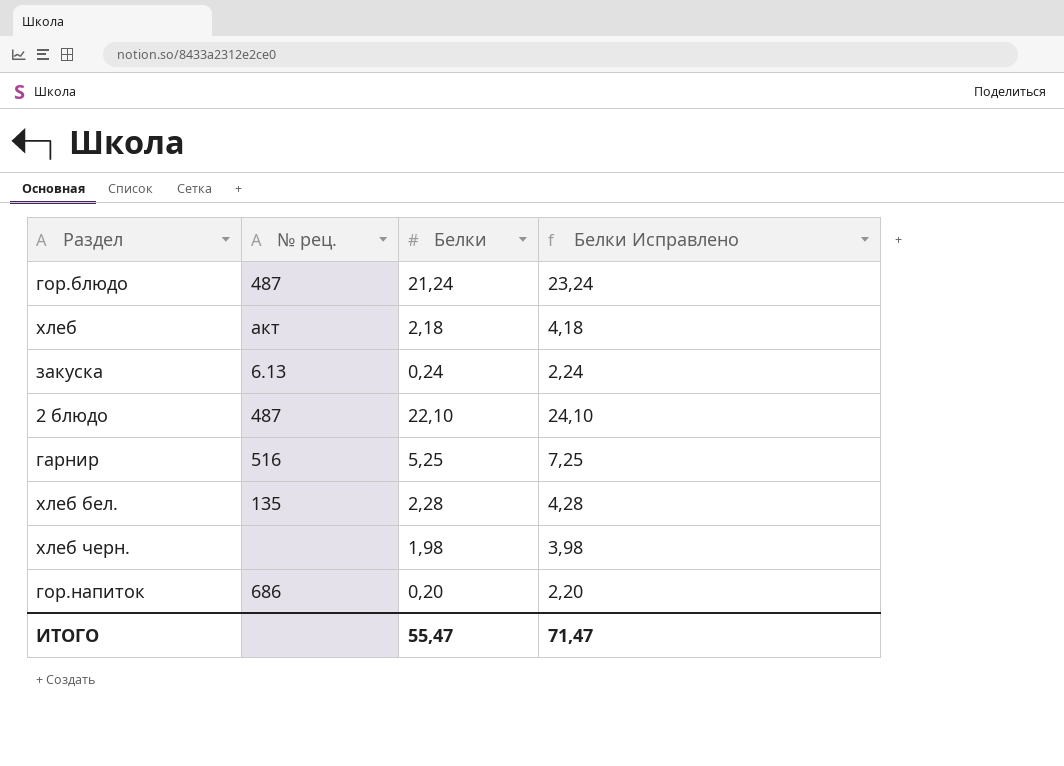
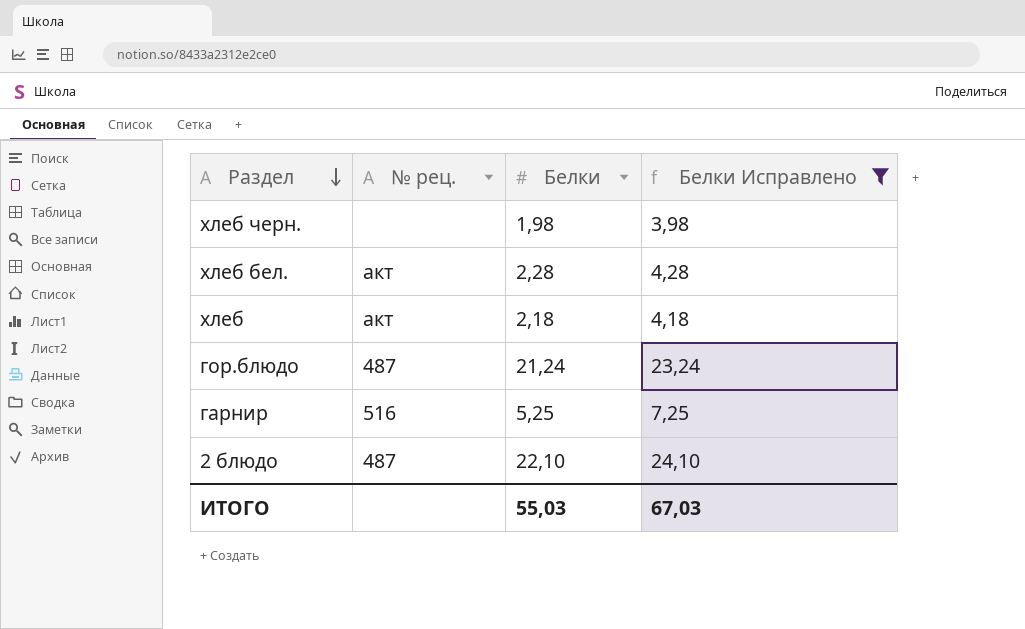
filter: none -> Белки Исправлено >= 3,98
row order: none -> Раздел descending
хлеб бел. | № рец.: 135 -> акт
ИТОГО | Белки: 55,47 -> 55,03
ИТОГО | Белки Исправлено: 71,47 -> 67,03

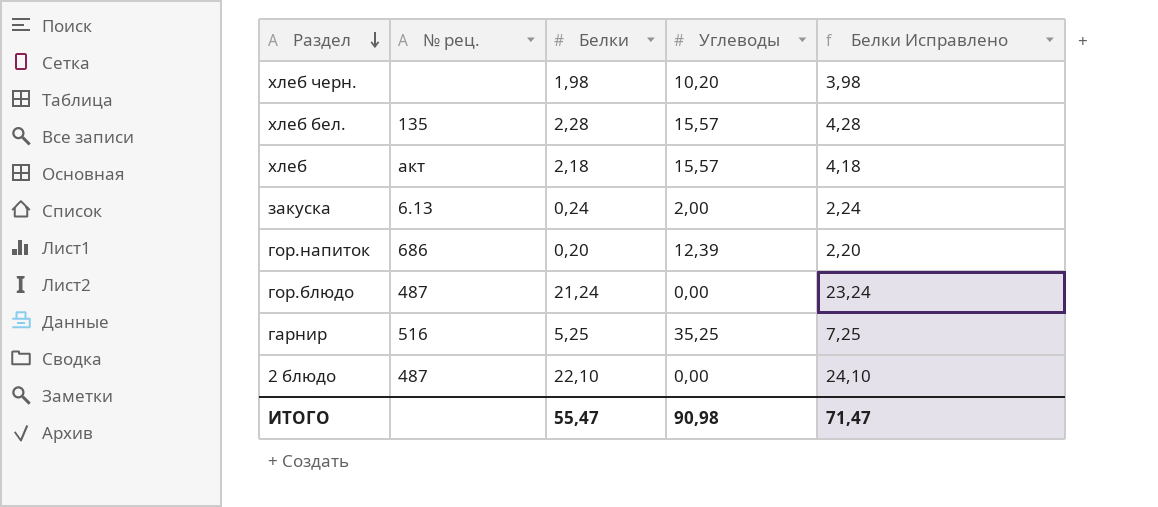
filter: Белки Исправлено >= 3,98 -> none
column Углеводы | position: none -> 4
хлеб бел. | № рец.: акт -> 135
ИТОГО | Белки: 55,03 -> 55,47
ИТОГО | Белки Исправлено: 67,03 -> 71,47

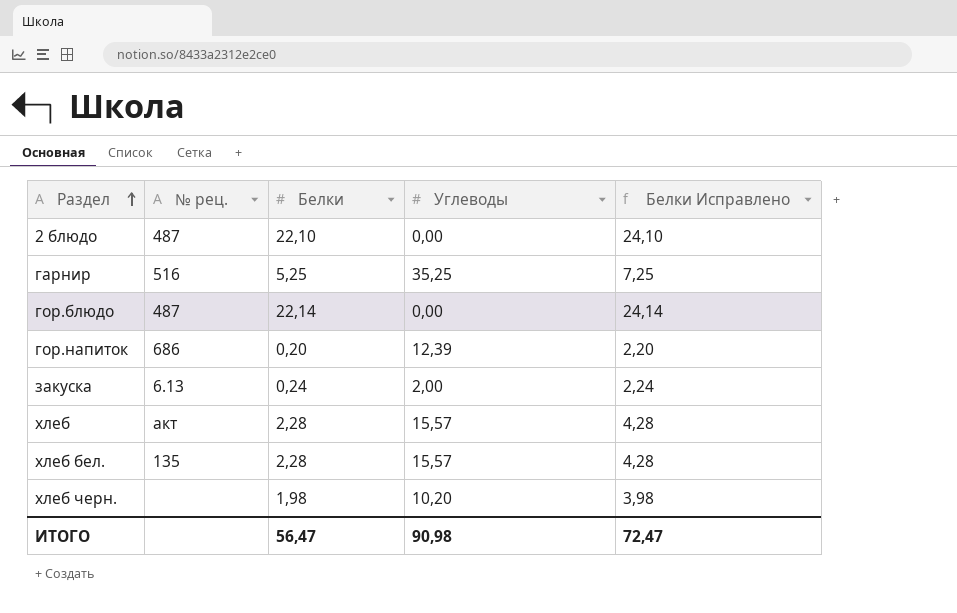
row order: Раздел descending -> Раздел ascending
гор.блюдо | Белки: 21,24 -> 22,14
гор.блюдо | Белки Исправлено: 23,24 -> 24,14
хлеб | Белки: 2,18 -> 2,28
хлеб | Белки Исправлено: 4,18 -> 4,28
ИТОГО | Белки: 55,47 -> 56,47
ИТОГО | Белки Исправлено: 71,47 -> 72,47

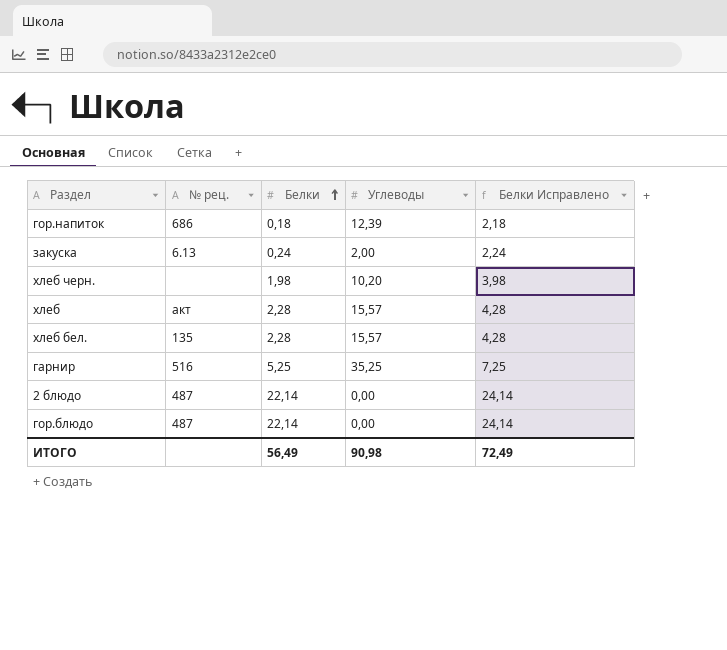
row order: Раздел ascending -> Белки ascending
гор.напиток | Белки: 0,20 -> 0,18
гор.напиток | Белки Исправлено: 2,20 -> 2,18
2 блюдо | Белки: 22,10 -> 22,14
2 блюдо | Белки Исправлено: 24,10 -> 24,14
ИТОГО | Белки: 56,47 -> 56,49
ИТОГО | Белки Исправлено: 72,47 -> 72,49

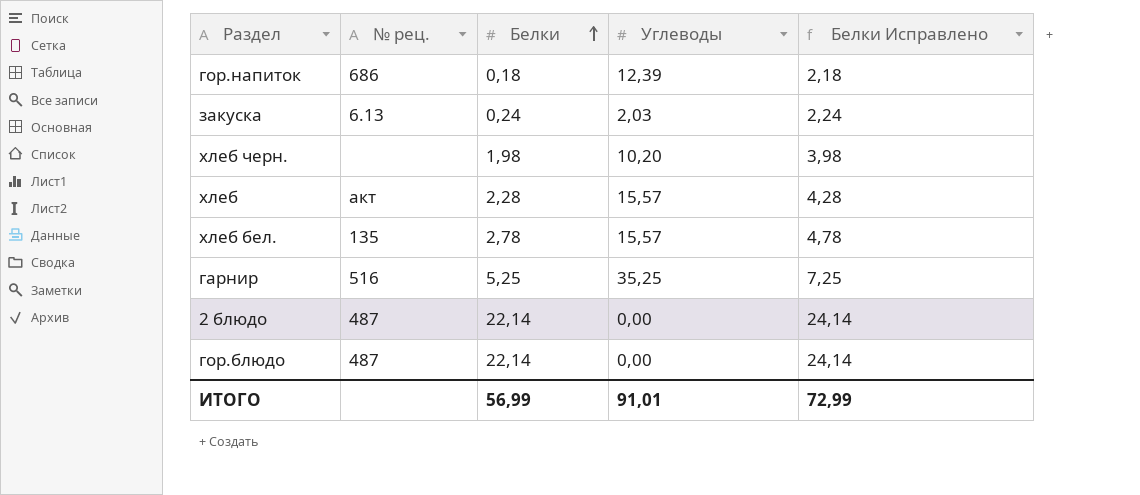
закуска | Углеводы: 2,00 -> 2,03
хлеб бел. | Белки: 2,28 -> 2,78
хлеб бел. | Белки Исправлено: 4,28 -> 4,78
ИТОГО | Белки: 56,49 -> 56,99
ИТОГО | Углеводы: 90,98 -> 91,01
ИТОГО | Белки Исправлено: 72,49 -> 72,99

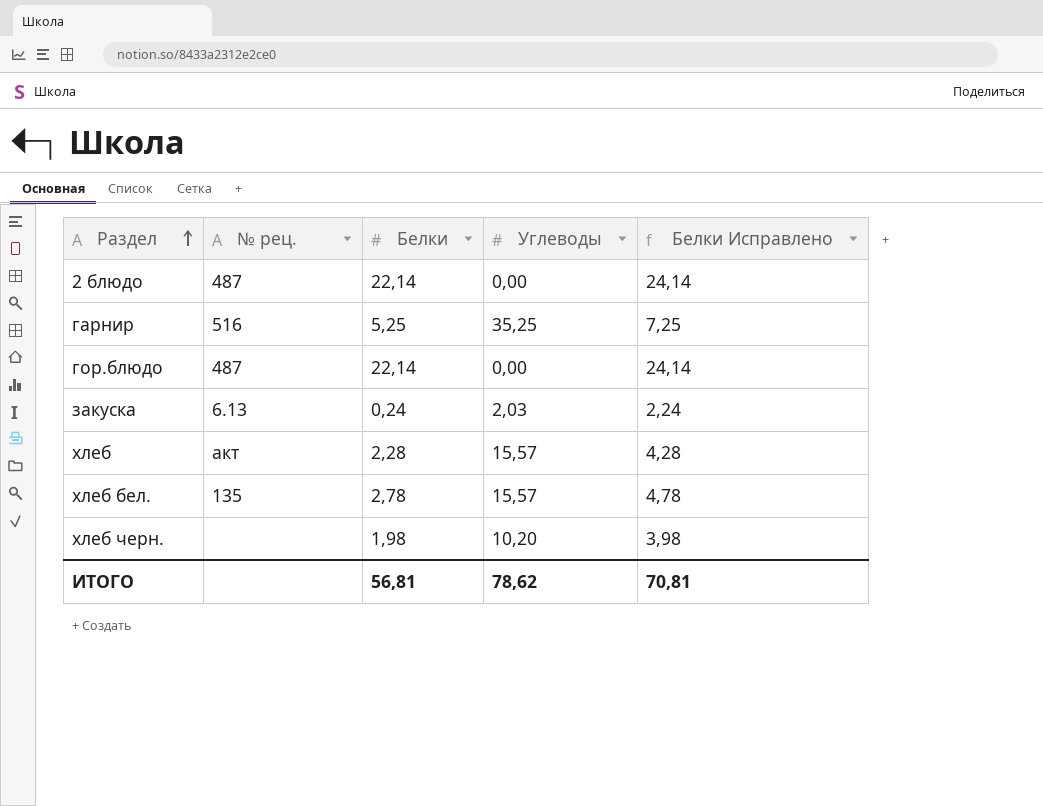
row order: Белки ascending -> Раздел ascending
row гор.напиток: 686 | 0,18 | 12,39 | 2,18 -> none
ИТОГО | Белки: 56,99 -> 56,81
ИТОГО | Углеводы: 91,01 -> 78,62
ИТОГО | Белки Исправлено: 72,99 -> 70,81

